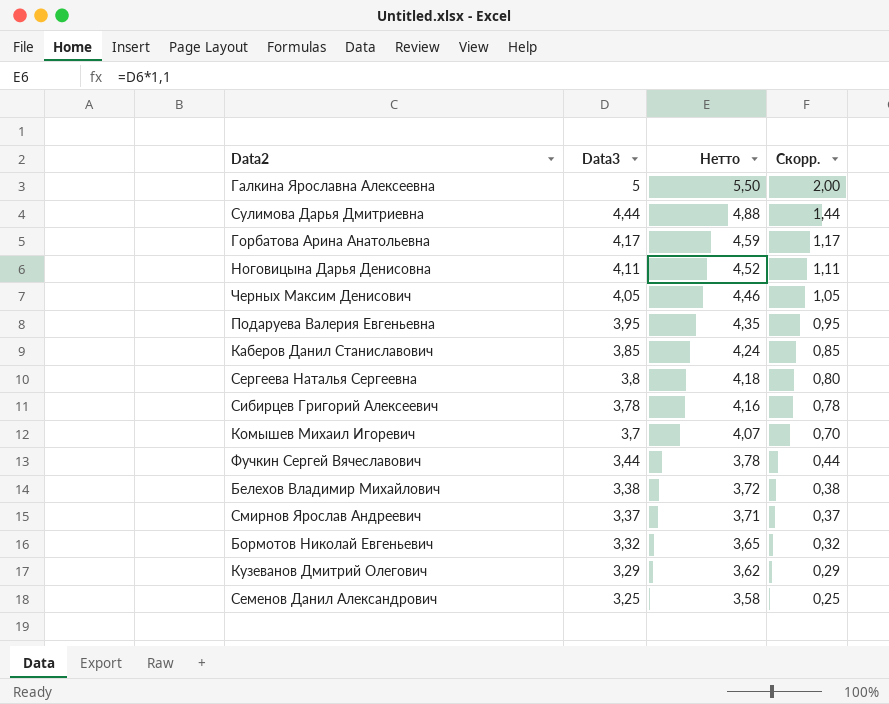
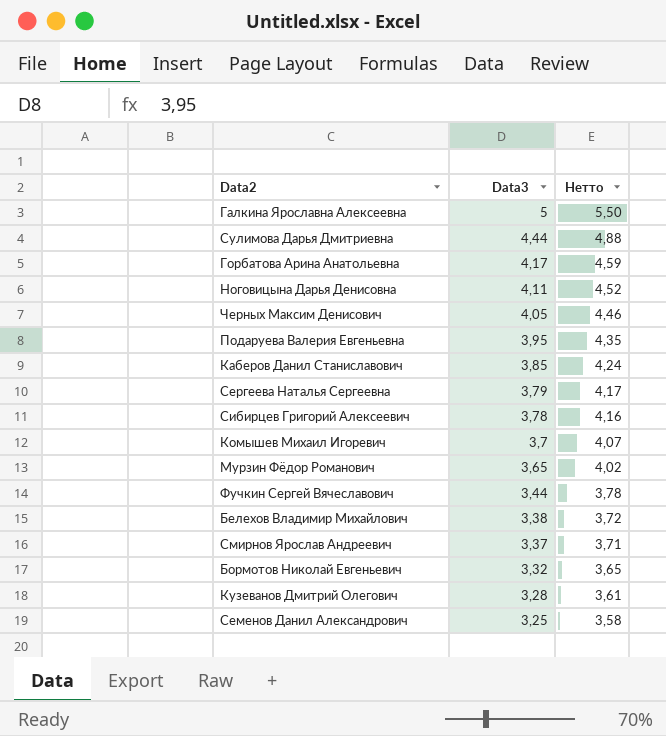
column Скорр. | formula: [Data3] - 3 -> none
Сергеева Наталья Сергеевна | Data3: 3,8 -> 3,79
Сергеева Наталья Сергеевна | Нетто: 4,18 -> 4,17
row Мурзин Фёдор Романович: none -> 3,65 | 4,02
Кузеванов Дмитрий Олегович | Data3: 3,29 -> 3,28
Кузеванов Дмитрий Олегович | Нетто: 3,62 -> 3,61

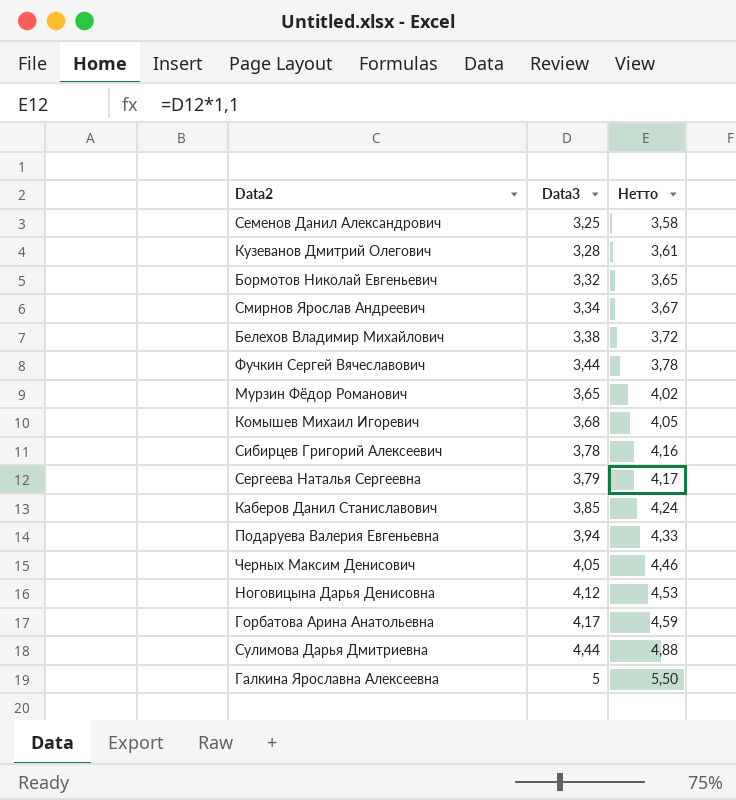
row order: Data3 descending -> Data3 ascending
Смирнов Ярослав Андреевич | Data3: 3,37 -> 3,34
Смирнов Ярослав Андреевич | Нетто: 3,71 -> 3,67
Комышев Михаил Игоревич | Data3: 3,7 -> 3,68
Комышев Михаил Игоревич | Нетто: 4,07 -> 4,05
Подаруева Валерия Евгеньевна | Data3: 3,95 -> 3,94
Подаруева Валерия Евгеньевна | Нетто: 4,35 -> 4,33
Ноговицына Дарья Денисовна | Data3: 4,11 -> 4,12
Ноговицына Дарья Денисовна | Нетто: 4,52 -> 4,53

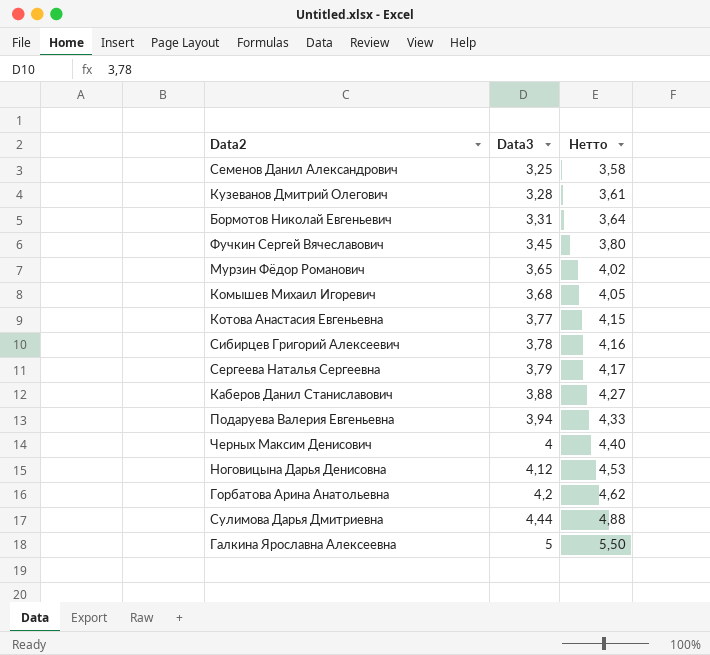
row Смирнов Ярослав Андреевич: 3,34 | 3,67 -> none
row Белехов Владимир Михайлович: 3,38 | 3,72 -> none
Бормотов Николай Евгеньевич | Data3: 3,32 -> 3,31
Бормотов Николай Евгеньевич | Нетто: 3,65 -> 3,64
Фучкин Сергей Вячеславович | Data3: 3,44 -> 3,45
Фучкин Сергей Вячеславович | Нетто: 3,78 -> 3,80
row Котова Анастасия Евгеньевна: none -> 3,77 | 4,15
Каберов Данил Станиславович | Data3: 3,85 -> 3,88
Каберов Данил Станиславович | Нетто: 4,24 -> 4,27
Черных Максим Денисович | Data3: 4,05 -> 4
Черных Максим Денисович | Нетто: 4,46 -> 4,40
Горбатова Арина Анатольевна | Data3: 4,17 -> 4,2
Горбатова Арина Анатольевна | Нетто: 4,59 -> 4,62

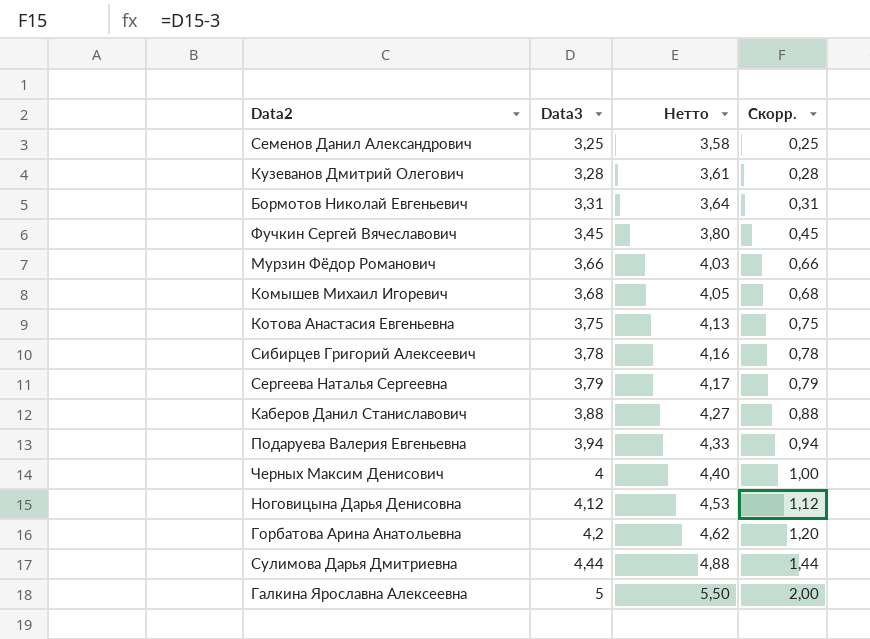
column Скорр. | formula: none -> [Data3] - 3
Мурзин Фёдор Романович | Data3: 3,65 -> 3,66
Мурзин Фёдор Романович | Нетто: 4,02 -> 4,03
Котова Анастасия Евгеньевна | Data3: 3,77 -> 3,75
Котова Анастасия Евгеньевна | Нетто: 4,15 -> 4,13

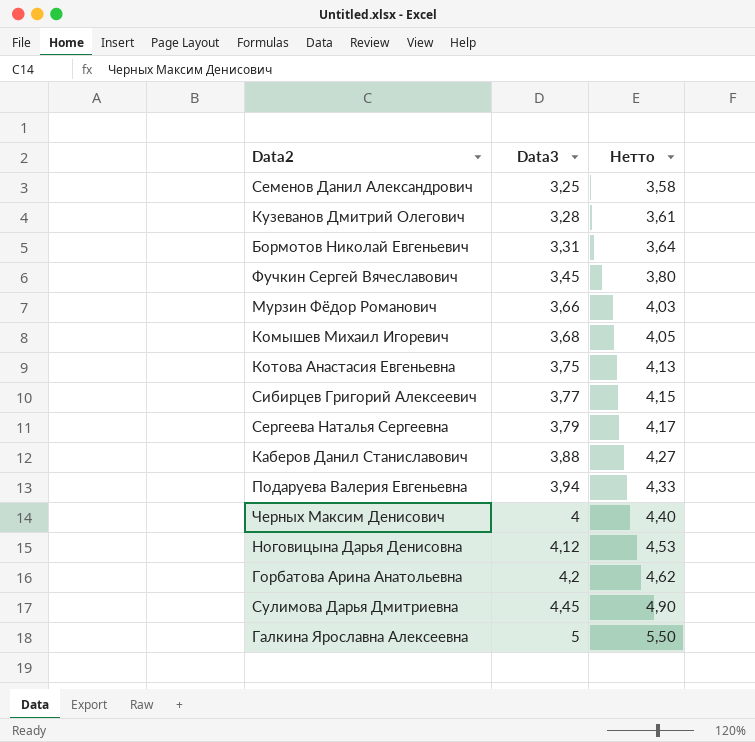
column Скорр. | formula: [Data3] - 3 -> none
Сибирцев Григорий Алексеевич | Data3: 3,78 -> 3,77
Сибирцев Григорий Алексеевич | Нетто: 4,16 -> 4,15
Сулимова Дарья Дмитриевна | Data3: 4,44 -> 4,45
Сулимова Дарья Дмитриевна | Нетто: 4,88 -> 4,90

